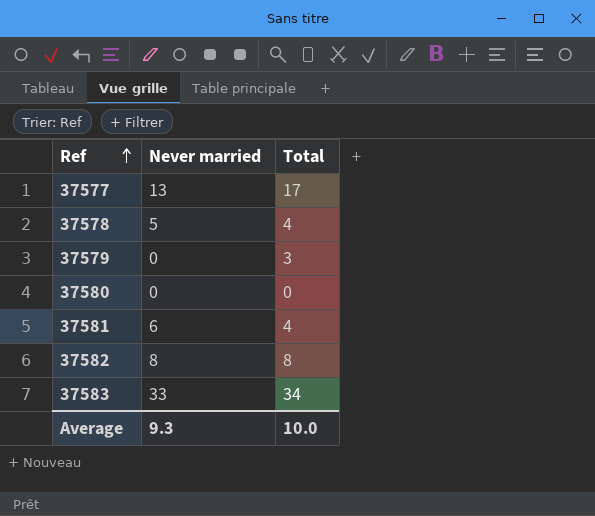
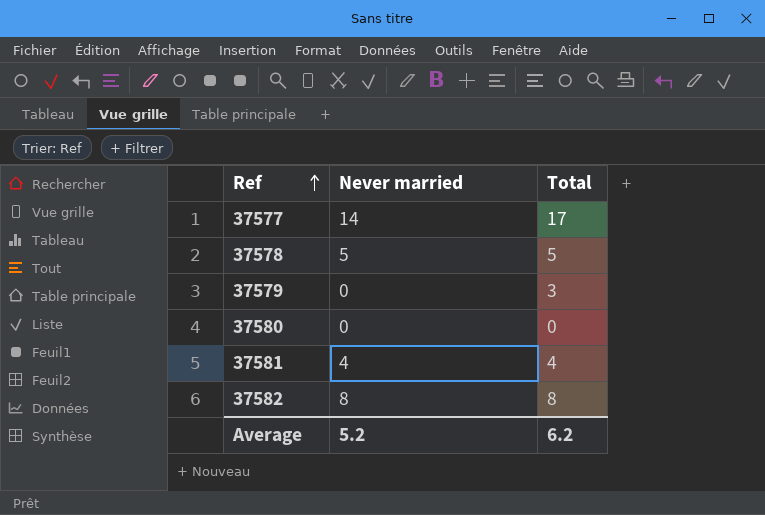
row 37583: 33 | 34 -> none
37577 | Never married: 13 -> 14
37578 | Total: 4 -> 5
37581 | Never married: 6 -> 4
Average | Never married: 9.3 -> 5.2
Average | Total: 10.0 -> 6.2

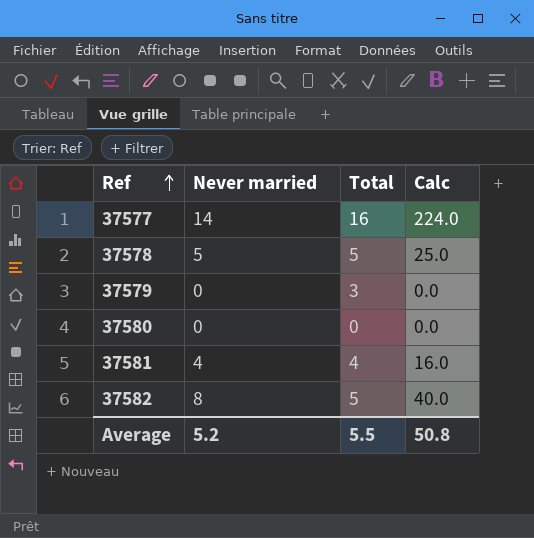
column Calc | formula: none -> [Never married] * [Total]
37577 | Total: 17 -> 16
37582 | Total: 8 -> 5
Average | Total: 6.2 -> 5.5

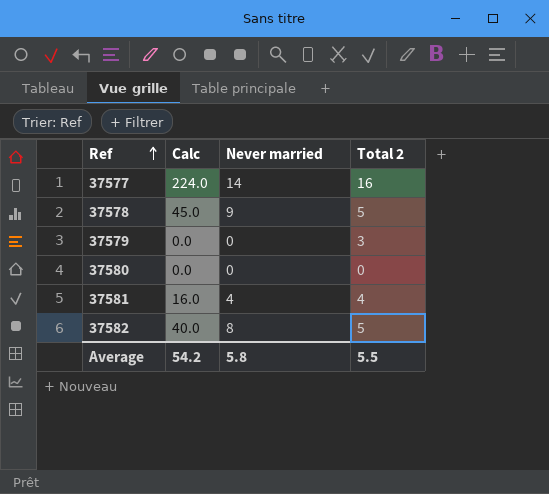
column Calc | position: 4 -> 2
column name: Total -> Total 2
37578 | Calc: 25.0 -> 45.0
37578 | Never married: 5 -> 9
Average | Calc: 50.8 -> 54.2
Average | Never married: 5.2 -> 5.8

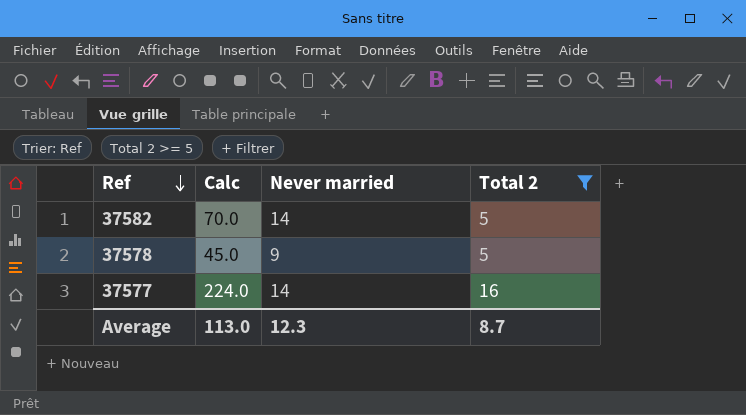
filter: none -> Total 2 >= 5
row order: Ref ascending -> Ref descending
37582 | Calc: 40.0 -> 70.0
37582 | Never married: 8 -> 14
Average | Calc: 54.2 -> 113.0
Average | Never married: 5.8 -> 12.3
Average | Total 2: 5.5 -> 8.7

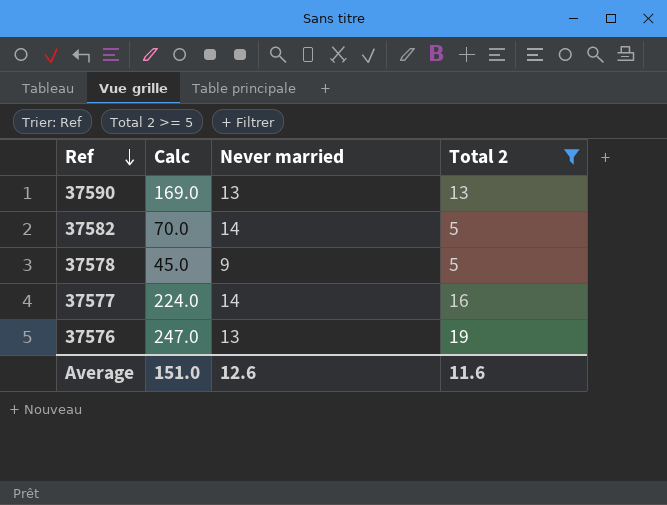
row 37590: none -> 169.0 | 13 | 13
row 37576: none -> 247.0 | 13 | 19
Average | Calc: 113.0 -> 151.0
Average | Never married: 12.3 -> 12.6
Average | Total 2: 8.7 -> 11.6

